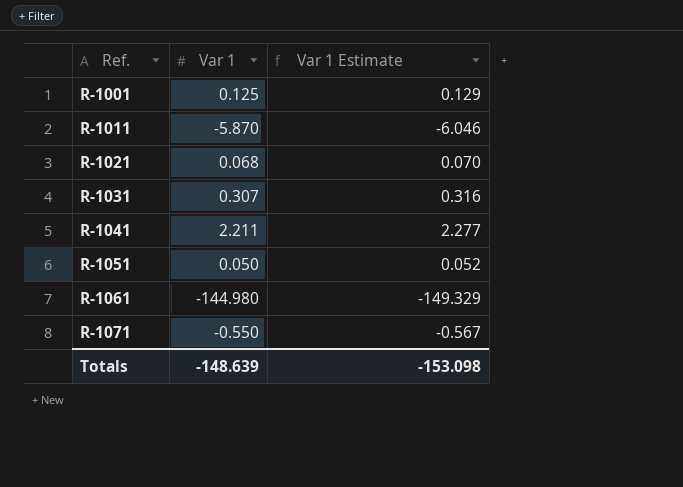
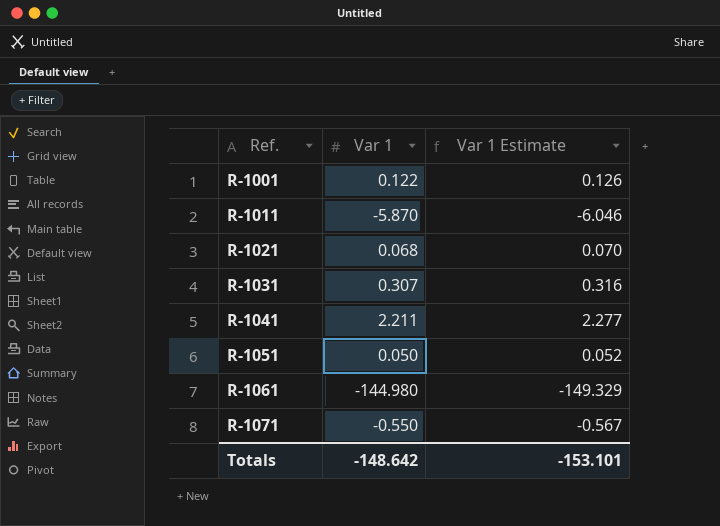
R-1001 | Var 1: 0.125 -> 0.122
R-1001 | Var 1 Estimate: 0.129 -> 0.126
Totals | Var 1: -148.639 -> -148.642
Totals | Var 1 Estimate: -153.098 -> -153.101

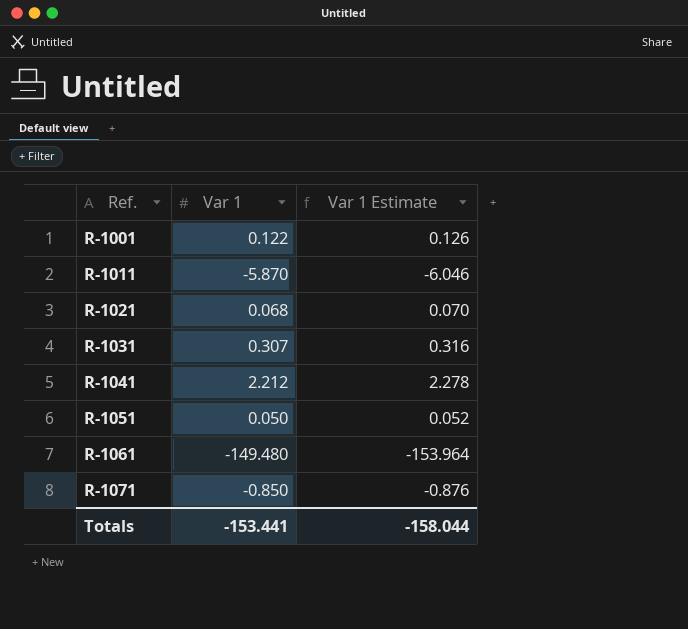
R-1041 | Var 1: 2.211 -> 2.212
R-1041 | Var 1 Estimate: 2.277 -> 2.278
R-1061 | Var 1: -144.980 -> -149.480
R-1061 | Var 1 Estimate: -149.329 -> -153.964
R-1071 | Var 1: -0.550 -> -0.850
R-1071 | Var 1 Estimate: -0.567 -> -0.876
Totals | Var 1: -148.642 -> -153.441
Totals | Var 1 Estimate: -153.101 -> -158.044

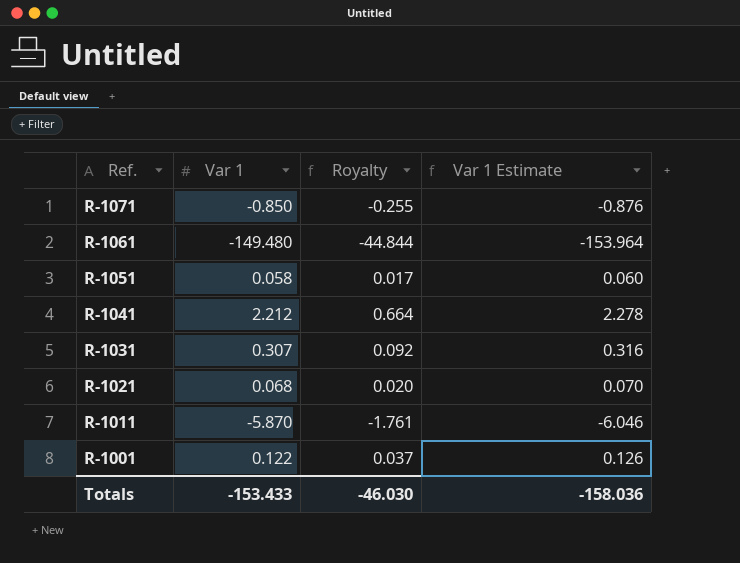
row order: Ref. ascending -> Ref. descending
column Royalty | formula: none -> [Var 1] * 0.3
R-1051 | Var 1: 0.050 -> 0.058
R-1051 | Var 1 Estimate: 0.052 -> 0.060
Totals | Var 1: -153.441 -> -153.433
Totals | Var 1 Estimate: -158.044 -> -158.036

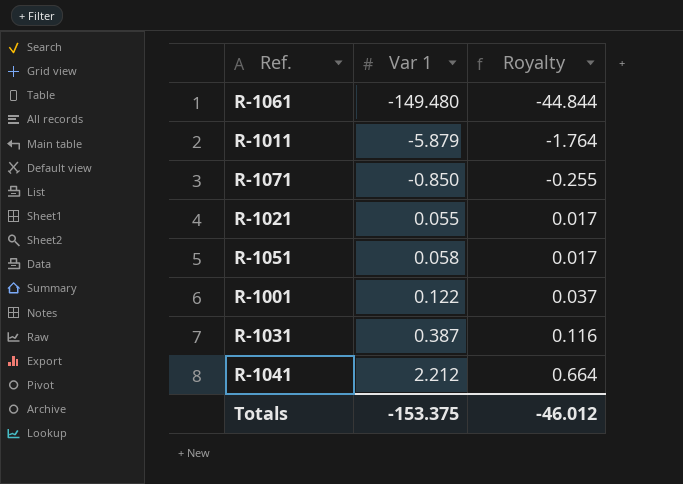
row order: Ref. descending -> Var 1 ascending
column Var 1 Estimate | formula: [Var 1] * 1.03 -> none
R-1011 | Var 1: -5.870 -> -5.879
R-1011 | Royalty: -1.761 -> -1.764
R-1021 | Var 1: 0.068 -> 0.055
R-1021 | Royalty: 0.020 -> 0.017
R-1031 | Var 1: 0.307 -> 0.387
R-1031 | Royalty: 0.092 -> 0.116
Totals | Var 1: -153.433 -> -153.375
Totals | Royalty: -46.030 -> -46.012

